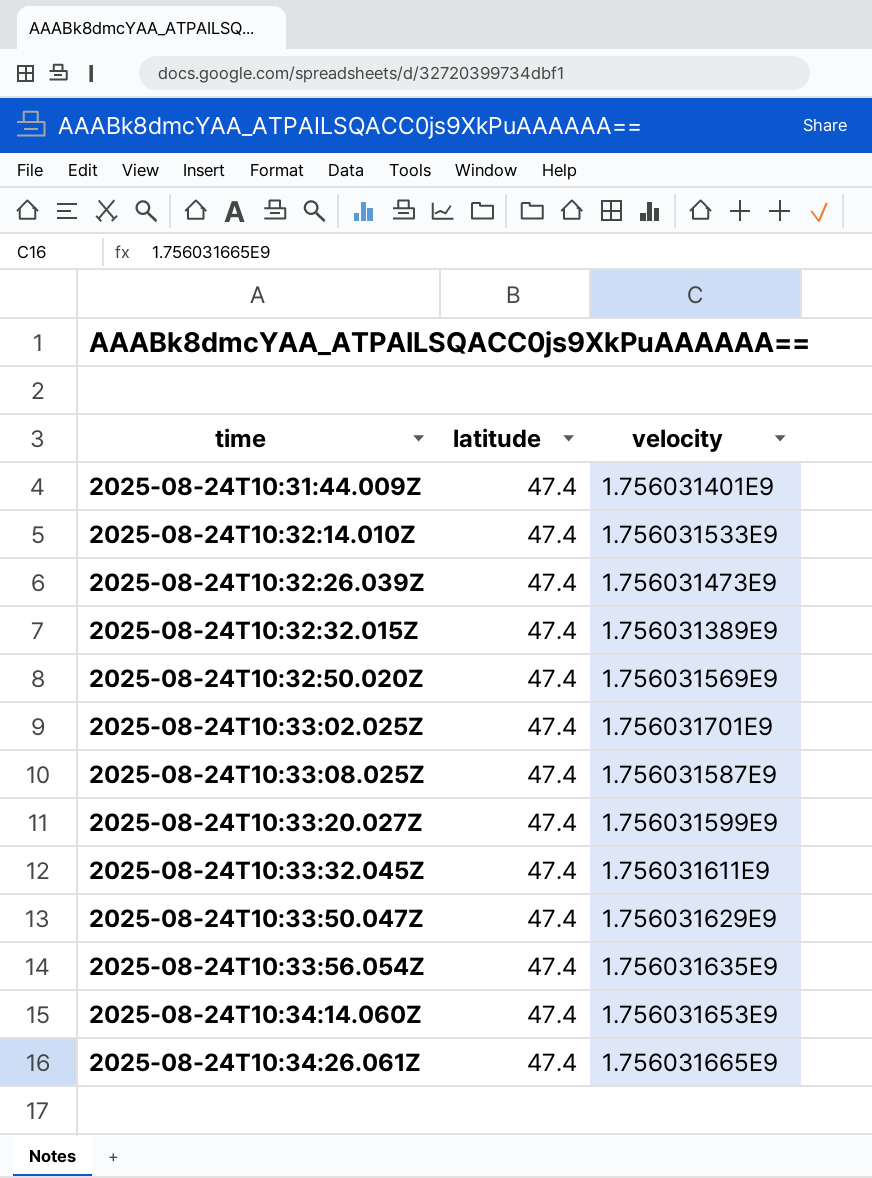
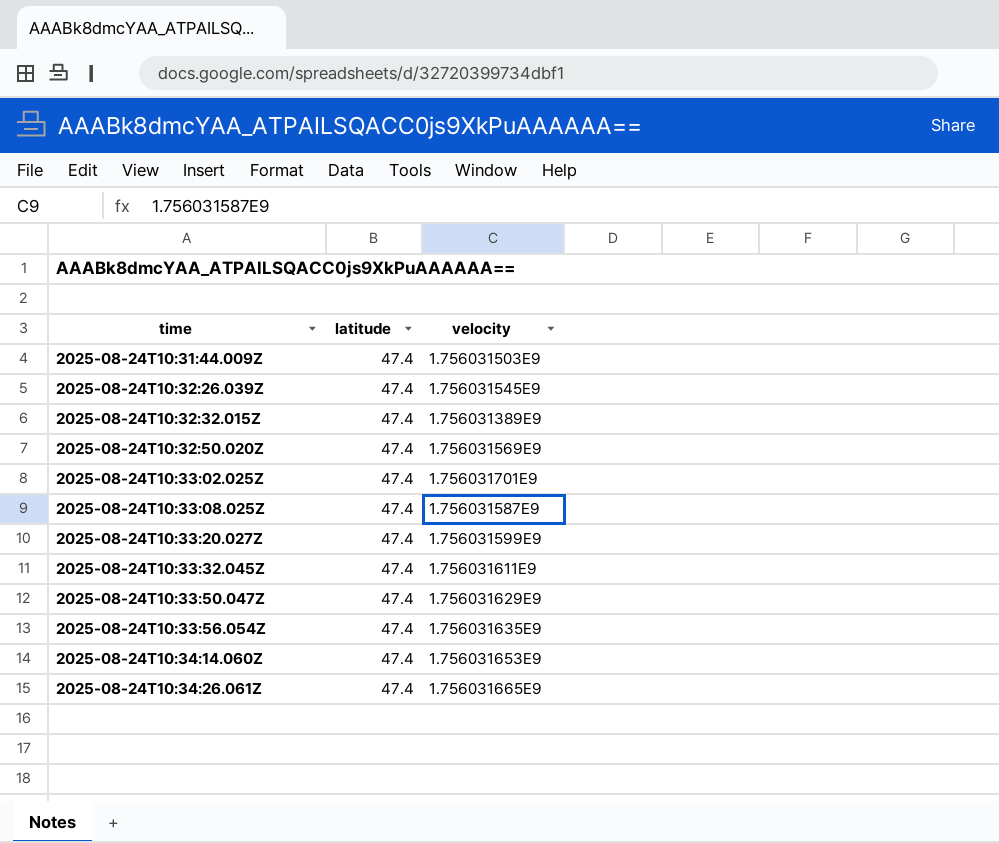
row 2025-08-24T10:32:14.010Z: 47.4 | 1.756031533E9 -> none
2025-08-24T10:31:44.009Z | velocity: 1.756031401E9 -> 1.756031503E9
2025-08-24T10:32:26.039Z | velocity: 1.756031473E9 -> 1.756031545E9

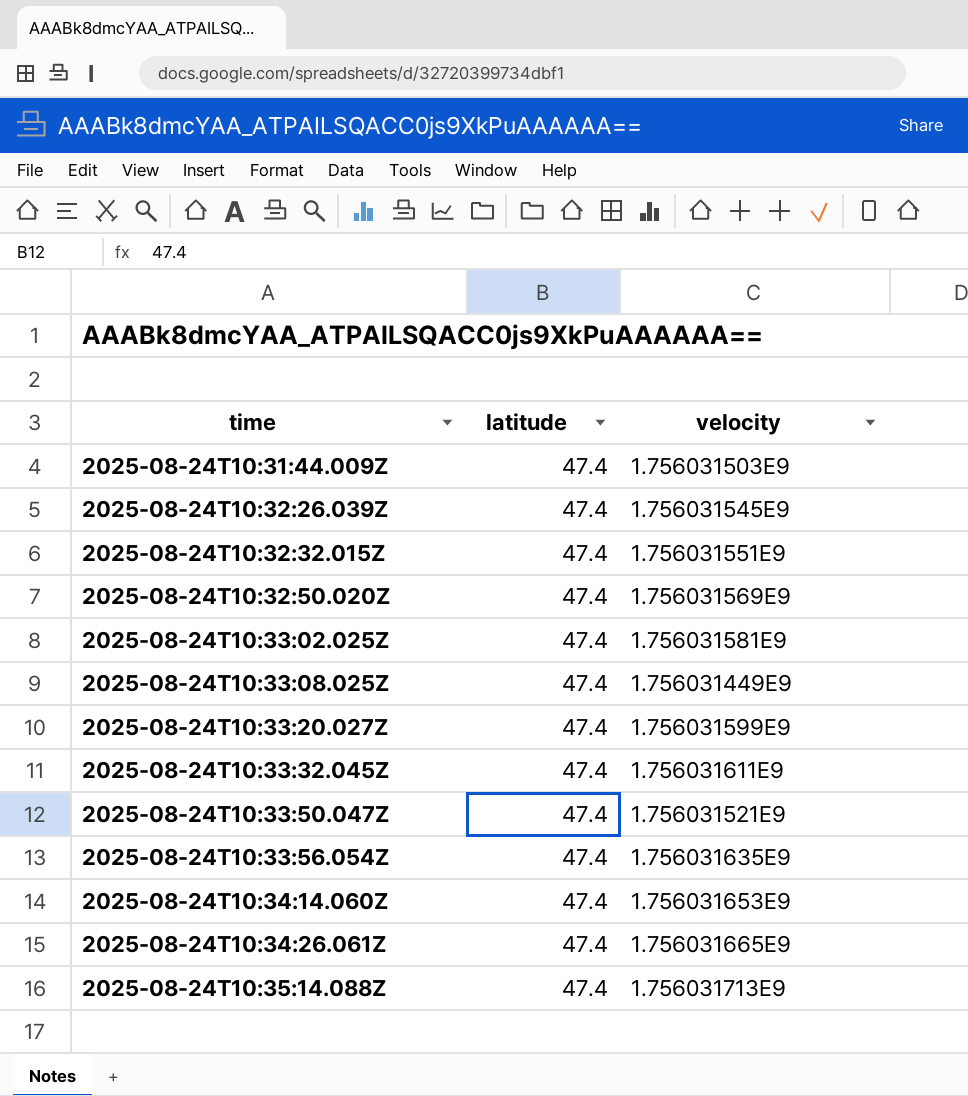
2025-08-24T10:32:32.015Z | velocity: 1.756031389E9 -> 1.756031551E9
2025-08-24T10:33:02.025Z | velocity: 1.756031701E9 -> 1.756031581E9
2025-08-24T10:33:08.025Z | velocity: 1.756031587E9 -> 1.756031449E9
2025-08-24T10:33:50.047Z | velocity: 1.756031629E9 -> 1.756031521E9
row 2025-08-24T10:35:14.088Z: none -> 47.4 | 1.756031713E9

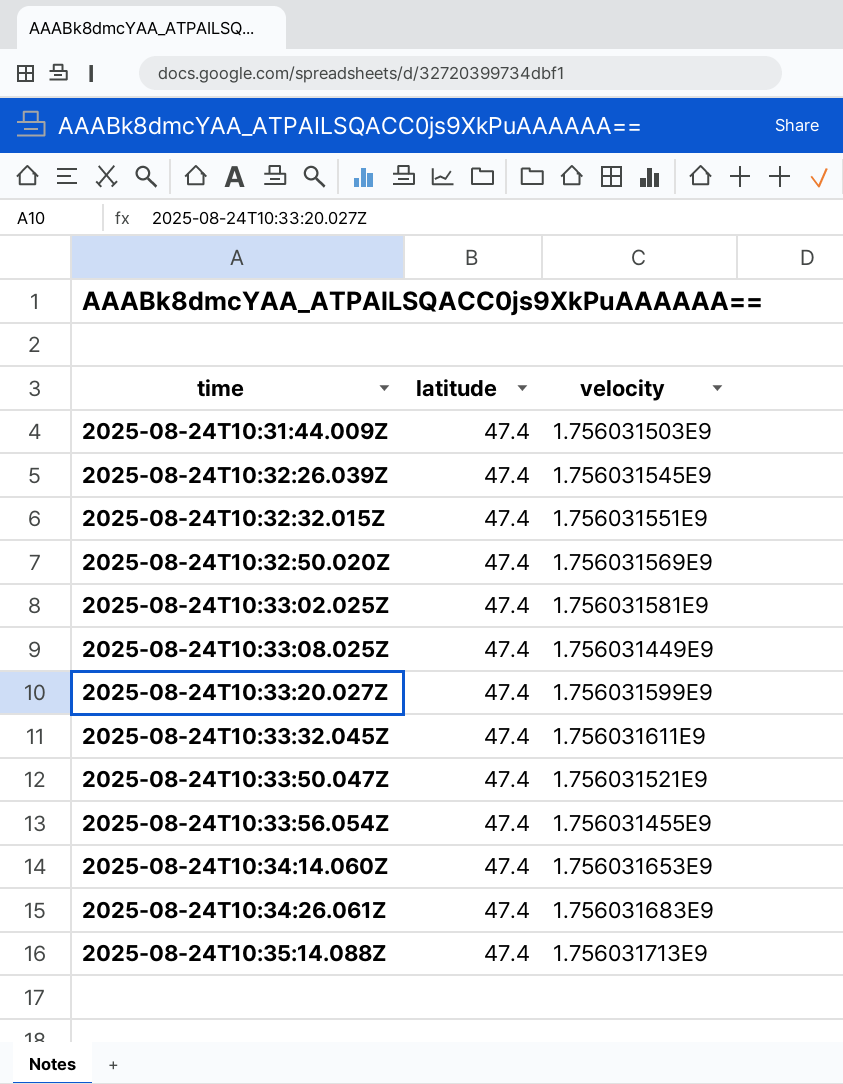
2025-08-24T10:33:56.054Z | velocity: 1.756031635E9 -> 1.756031455E9
2025-08-24T10:34:26.061Z | velocity: 1.756031665E9 -> 1.756031683E9

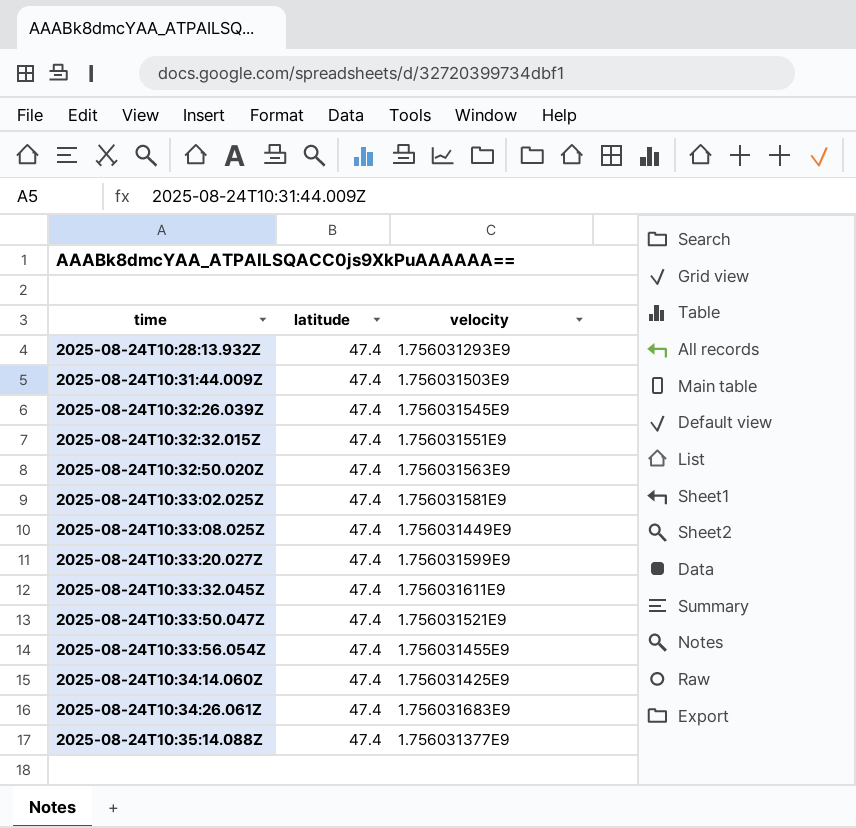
row 2025-08-24T10:28:13.932Z: none -> 47.4 | 1.756031293E9
2025-08-24T10:32:50.020Z | velocity: 1.756031569E9 -> 1.756031563E9
2025-08-24T10:34:14.060Z | velocity: 1.756031653E9 -> 1.756031425E9
2025-08-24T10:35:14.088Z | velocity: 1.756031713E9 -> 1.756031377E9

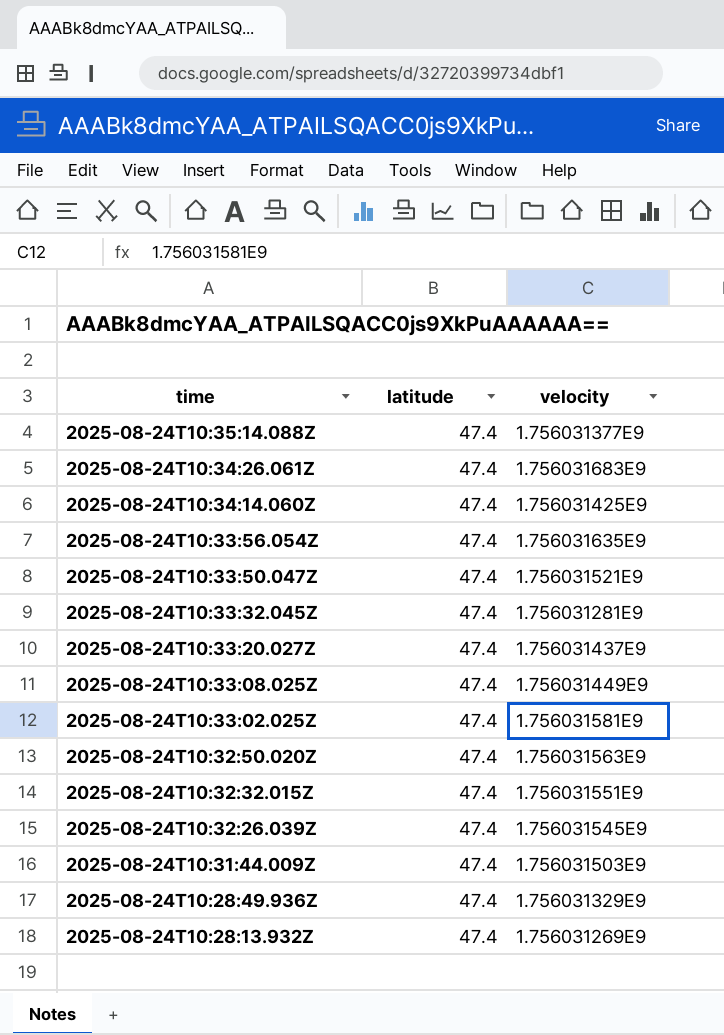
row order: time ascending -> time descending
2025-08-24T10:33:56.054Z | velocity: 1.756031455E9 -> 1.756031635E9
2025-08-24T10:33:32.045Z | velocity: 1.756031611E9 -> 1.756031281E9
2025-08-24T10:33:20.027Z | velocity: 1.756031599E9 -> 1.756031437E9
row 2025-08-24T10:28:49.936Z: none -> 47.4 | 1.756031329E9
2025-08-24T10:28:13.932Z | velocity: 1.756031293E9 -> 1.756031269E9

